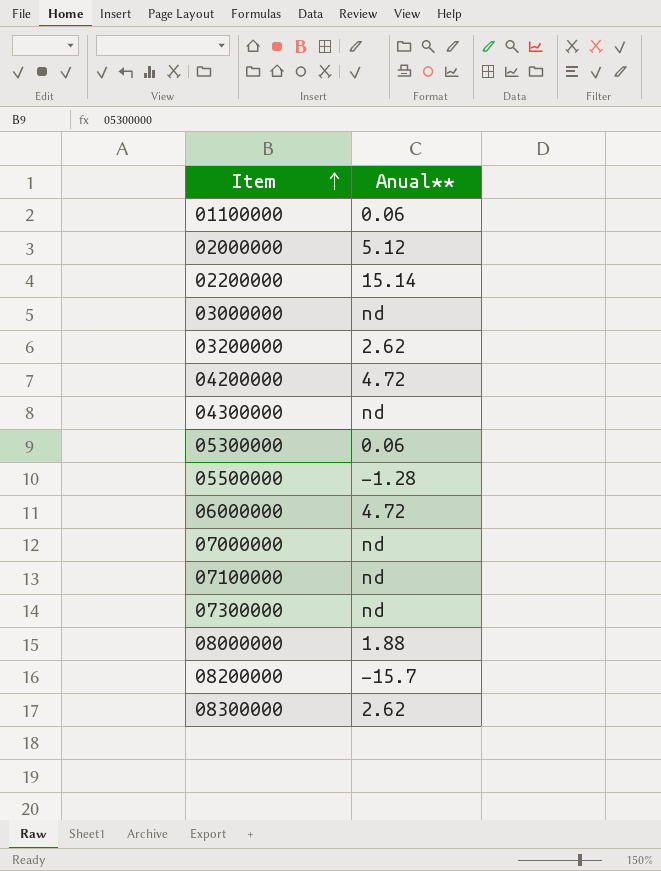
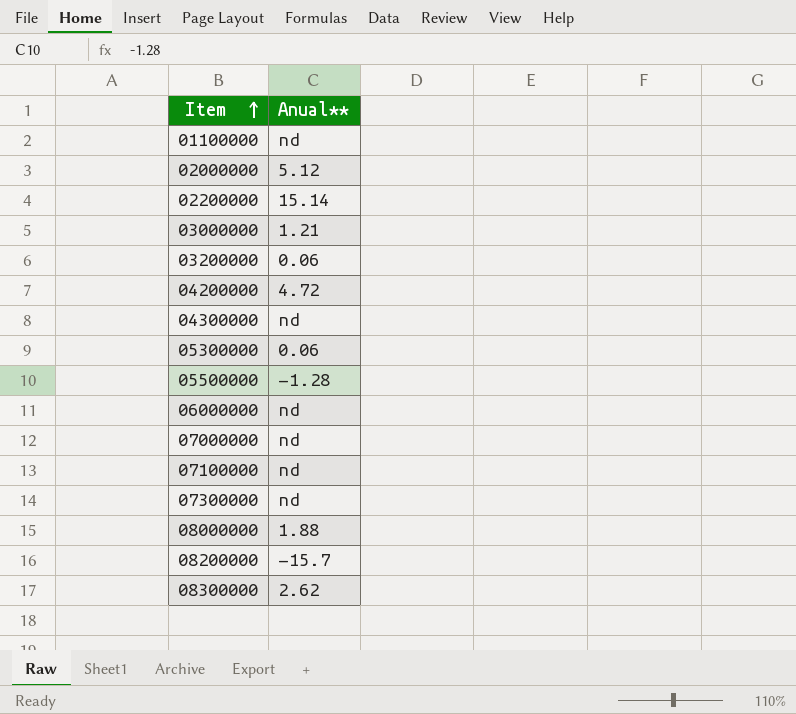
01100000 | Anual**: 0.06 -> nd
03000000 | Anual**: nd -> 1.21
03200000 | Anual**: 2.62 -> 0.06
06000000 | Anual**: 4.72 -> nd

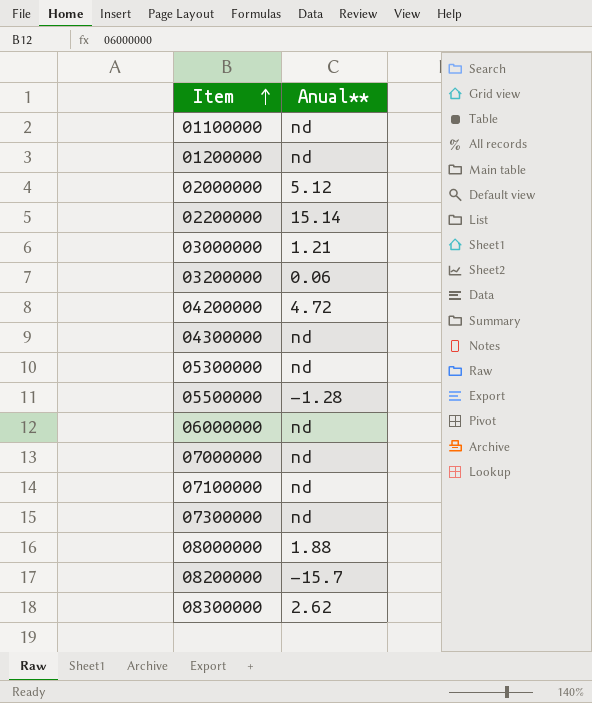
row 01200000: none -> nd
05300000 | Anual**: 0.06 -> nd

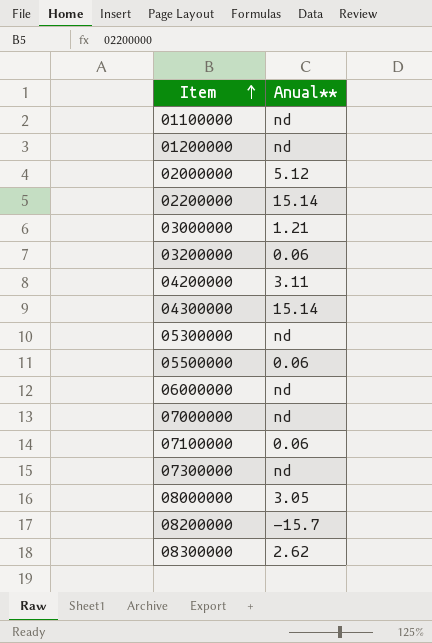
04200000 | Anual**: 4.72 -> 3.11
04300000 | Anual**: nd -> 15.14
05500000 | Anual**: -1.28 -> 0.06
07100000 | Anual**: nd -> 0.06
08000000 | Anual**: 1.88 -> 3.05

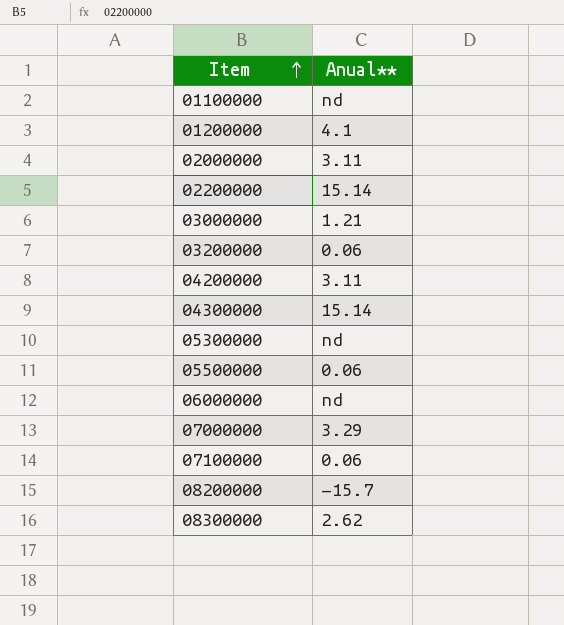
row 07300000: nd -> none
row 08000000: 3.05 -> none
01200000 | Anual**: nd -> 4.1
02000000 | Anual**: 5.12 -> 3.11
07000000 | Anual**: nd -> 3.29

